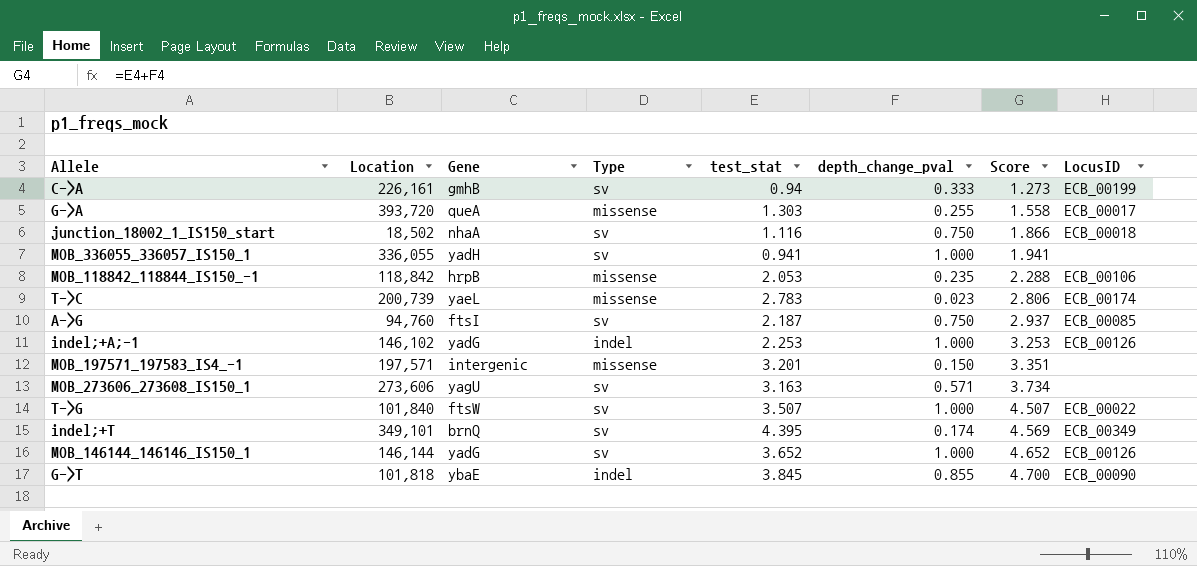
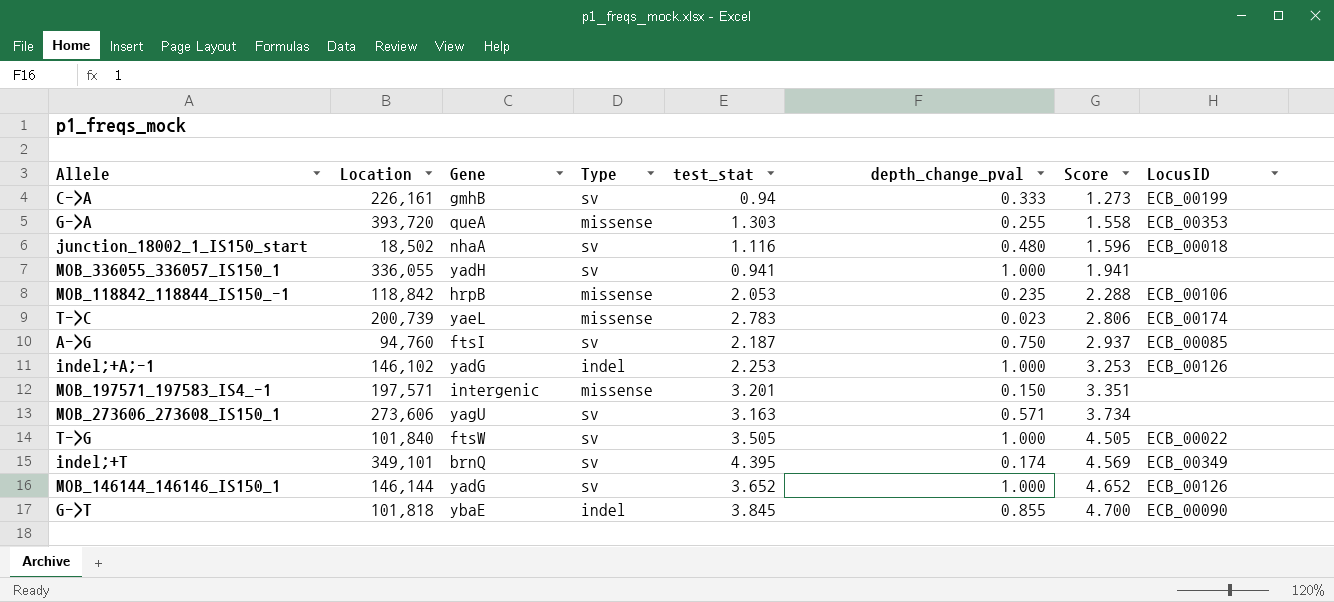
G->A | LocusID: ECB_00017 -> ECB_00353
junction_18002_1_IS150_start | depth_change_pval: 0.750 -> 0.480
junction_18002_1_IS150_start | Score: 1.866 -> 1.596
T->G | test_stat: 3.507 -> 3.505
T->G | Score: 4.507 -> 4.505

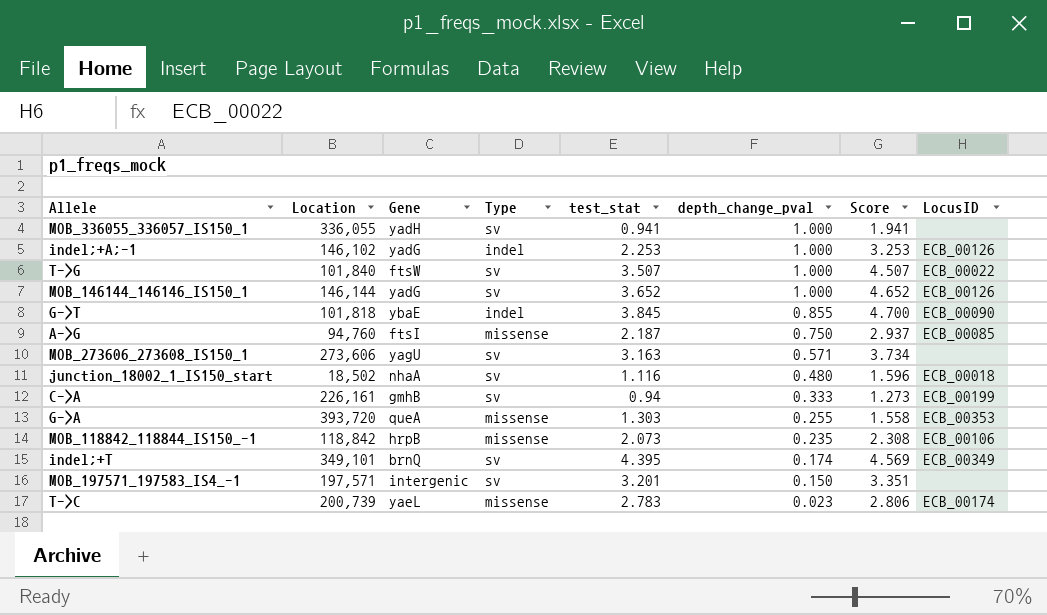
row order: Score ascending -> depth_change_pval descending
T->G | test_stat: 3.505 -> 3.507
T->G | Score: 4.505 -> 4.507
A->G | Type: sv -> missense
MOB_118842_118844_IS150_-1 | test_stat: 2.053 -> 2.073
MOB_118842_118844_IS150_-1 | Score: 2.288 -> 2.308
MOB_197571_197583_IS4_-1 | Type: missense -> sv

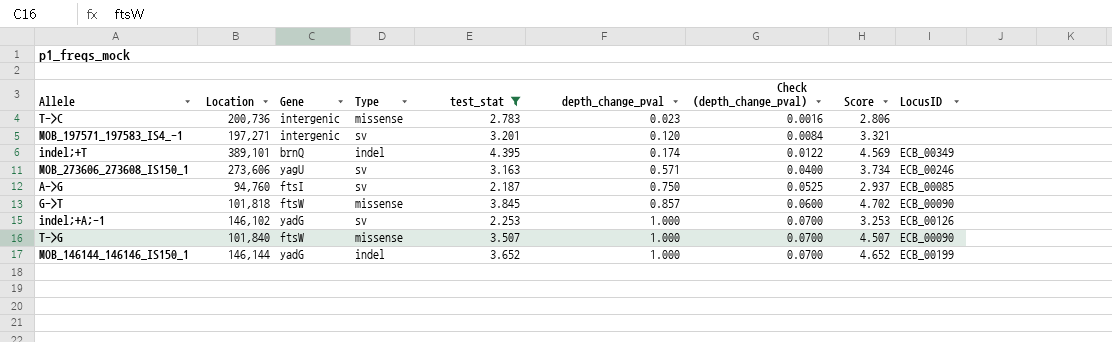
filter: none -> test_stat >= 2.187
row order: depth_change_pval descending -> depth_change_pval ascending
column Check (depth_change_pval) | formula: none -> [depth_change_pval] * 0.07
T->C | Location: 200,739 -> 200,736
T->C | Gene: yaeL -> intergenic
T->C | LocusID: ECB_00174 -> none
MOB_197571_197583_IS4_-1 | Location: 197,571 -> 197,271
MOB_197571_197583_IS4_-1 | depth_change_pval: 0.150 -> 0.120
MOB_197571_197583_IS4_-1 | Score: 3.351 -> 3.321
indel;+T | Location: 349,101 -> 389,101
indel;+T | Type: sv -> indel
MOB_273606_273608_IS150_1 | LocusID: none -> ECB_00246
A->G | Type: missense -> sv
G->T | Gene: ybaE -> ftsW
G->T | Type: indel -> missense
G->T | depth_change_pval: 0.855 -> 0.857
G->T | Score: 4.700 -> 4.702
indel;+A;-1 | Type: indel -> sv
T->G | Type: sv -> missense
T->G | LocusID: ECB_00022 -> ECB_00090
MOB_146144_146146_IS150_1 | Type: sv -> indel
MOB_146144_146146_IS150_1 | LocusID: ECB_00126 -> ECB_00199

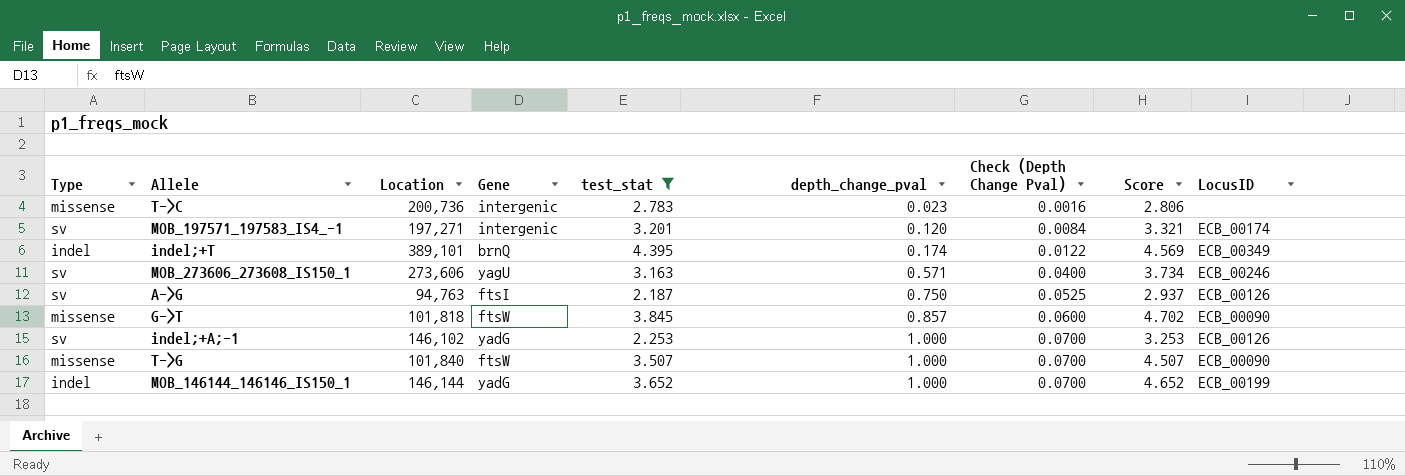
column Type | position: 4 -> 1
column name: Check (depth_change_pval) -> Check (Depth Change Pval)
MOB_197571_197583_IS4_-1 | LocusID: none -> ECB_00174
A->G | Location: 94,760 -> 94,763
A->G | LocusID: ECB_00085 -> ECB_00126

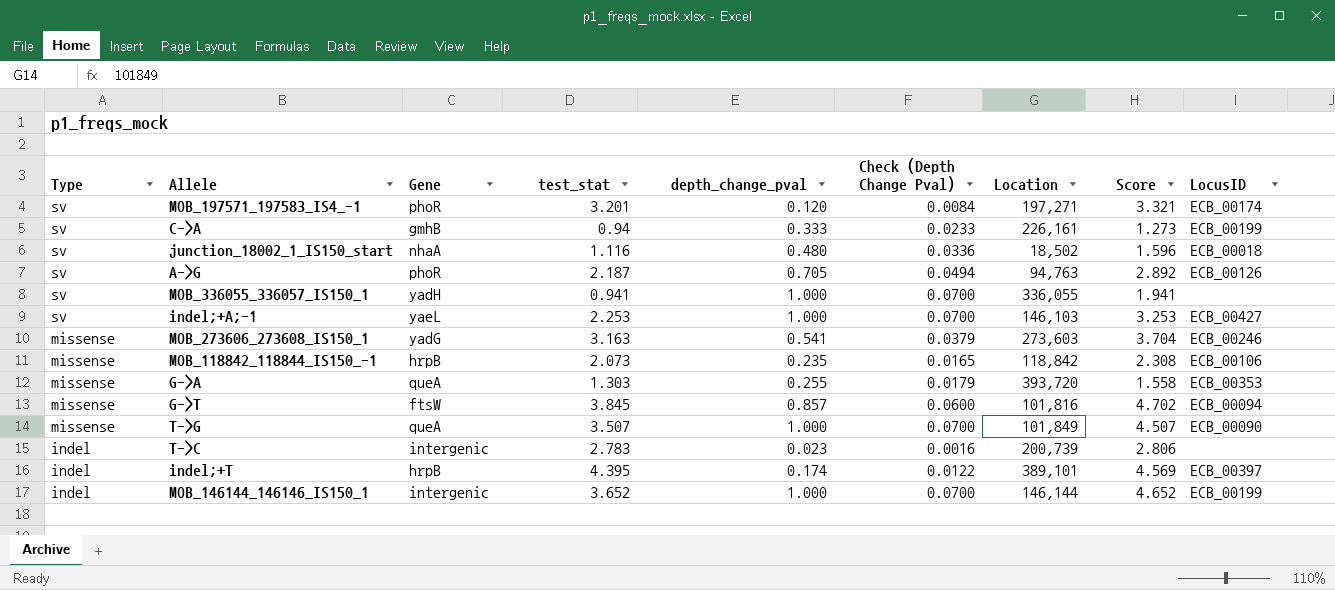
filter: test_stat >= 2.187 -> none
row order: depth_change_pval ascending -> Type descending
column Location | position: 3 -> 7
MOB_197571_197583_IS4_-1 | Gene: intergenic -> phoR
A->G | Gene: ftsI -> phoR
A->G | depth_change_pval: 0.750 -> 0.705
A->G | Check (Depth Change Pval): 0.0525 -> 0.0494
A->G | Score: 2.937 -> 2.892
indel;+A;-1 | Gene: yadG -> yaeL
indel;+A;-1 | Location: 146,102 -> 146,103
indel;+A;-1 | LocusID: ECB_00126 -> ECB_00427
MOB_273606_273608_IS150_1 | Type: sv -> missense
MOB_273606_273608_IS150_1 | Gene: yagU -> yadG
MOB_273606_273608_IS150_1 | depth_change_pval: 0.571 -> 0.541
MOB_273606_273608_IS150_1 | Check (Depth Change Pval): 0.0400 -> 0.0379
MOB_273606_273608_IS150_1 | Location: 273,606 -> 273,603
MOB_273606_273608_IS150_1 | Score: 3.734 -> 3.704
G->T | Location: 101,818 -> 101,816
G->T | LocusID: ECB_00090 -> ECB_00094
T->G | Gene: ftsW -> queA
T->G | Location: 101,840 -> 101,849
T->C | Type: missense -> indel
T->C | Location: 200,736 -> 200,739
indel;+T | Gene: brnQ -> hrpB
indel;+T | LocusID: ECB_00349 -> ECB_00397
MOB_146144_146146_IS150_1 | Gene: yadG -> intergenic

